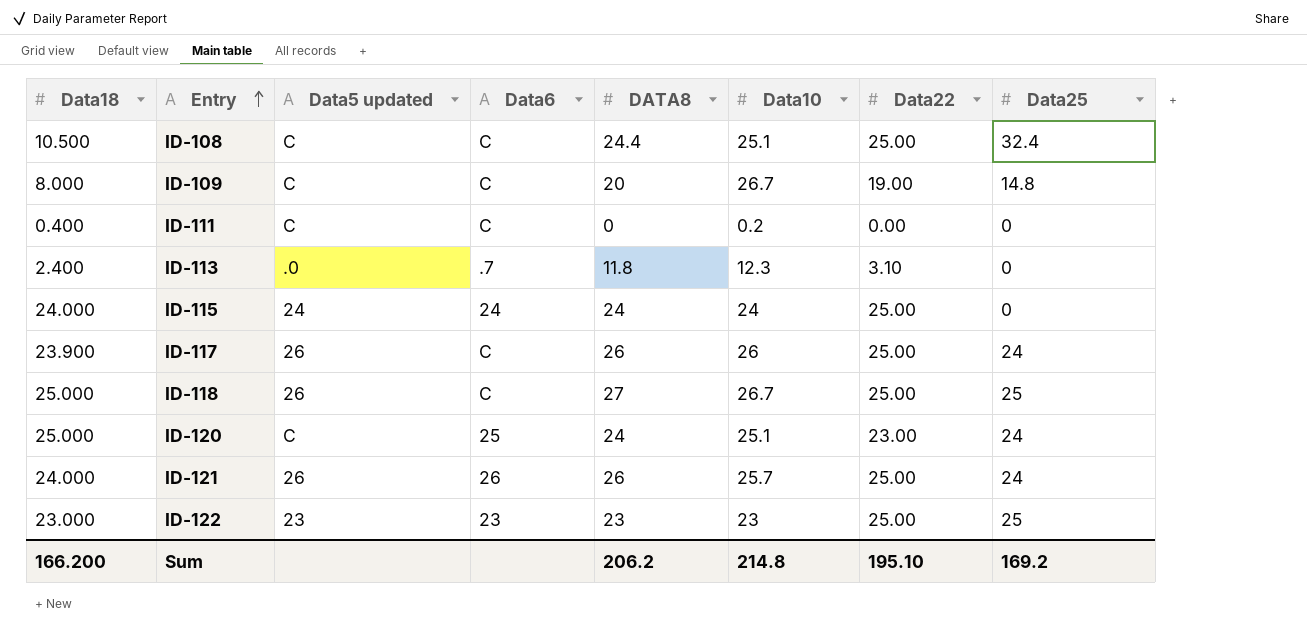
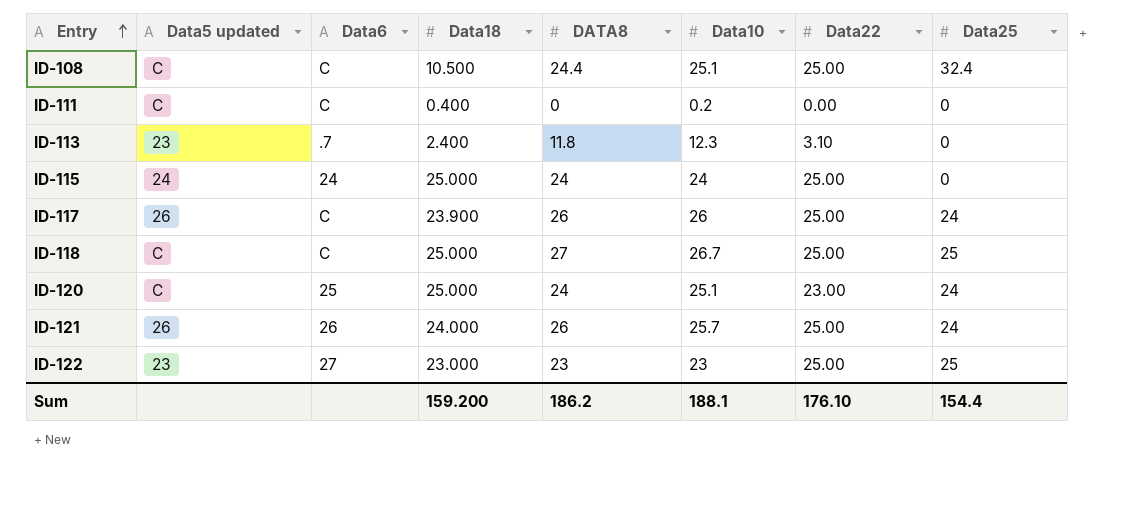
column Data18 | position: 1 -> 4
row ID-109: 8.000 | C | C | 20 | 26.7 | 19.00 | 14.8 -> none
ID-113 | Data5 updated: .0 -> 23
ID-115 | Data18: 24.000 -> 25.000
ID-118 | Data5 updated: 26 -> C
ID-122 | Data6: 23 -> 27
Sum | Data18: 166.200 -> 159.200
Sum | DATA8: 206.2 -> 186.2
Sum | Data10: 214.8 -> 188.1
Sum | Data22: 195.10 -> 176.10
Sum | Data25: 169.2 -> 154.4

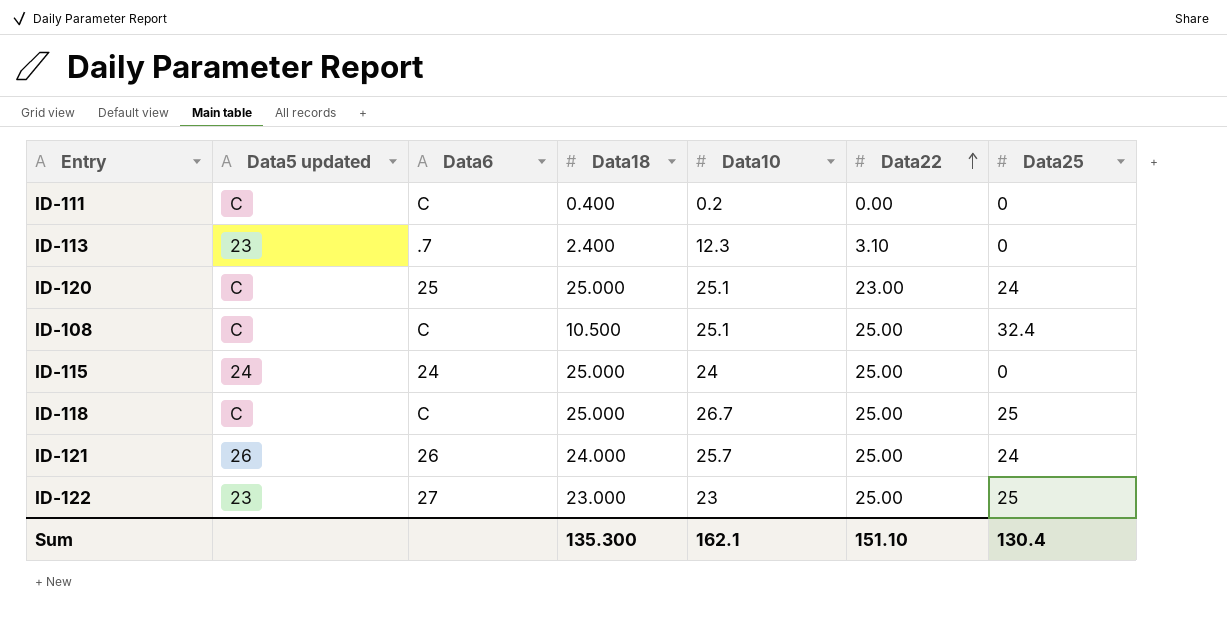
row order: Entry ascending -> Data22 ascending
column DATA8 | position: 5 -> none
row ID-117: 26 | C | 23.900 | 26 | 26 | 25.00 | 24 -> none
Sum | Data18: 159.200 -> 135.300
Sum | Data10: 188.1 -> 162.1
Sum | Data22: 176.10 -> 151.10
Sum | Data25: 154.4 -> 130.4

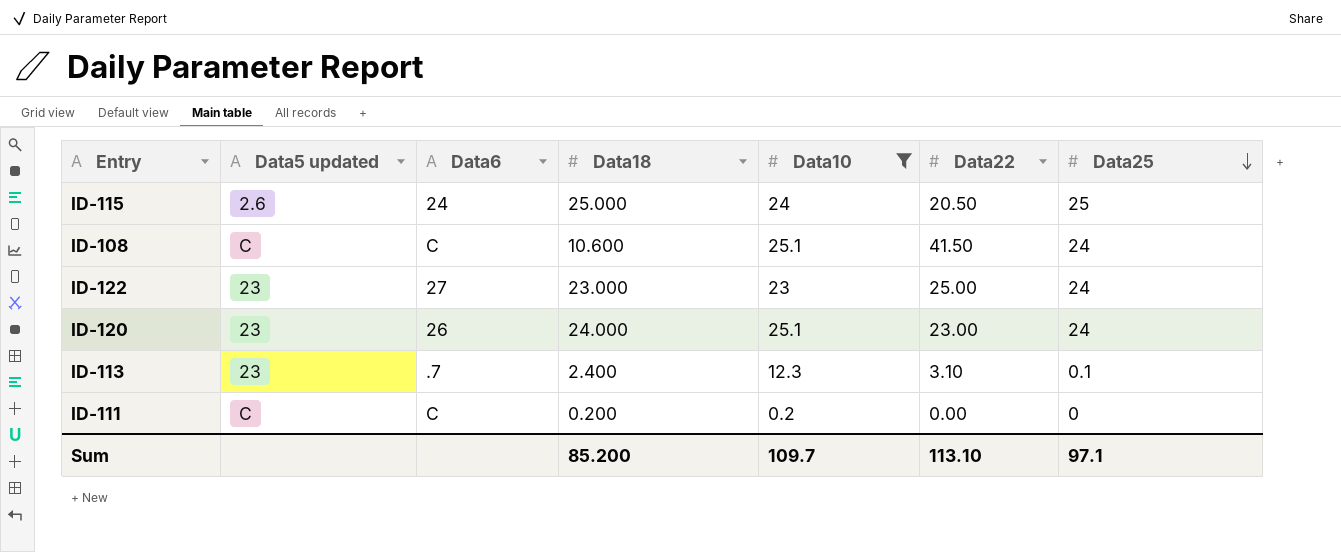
filter: none -> Data10 <= 25.1
row order: Data22 ascending -> Data25 descending
ID-115 | Data5 updated: 24 -> 2.6
ID-115 | Data22: 25.00 -> 20.50
ID-115 | Data25: 0 -> 25
ID-108 | Data18: 10.500 -> 10.600
ID-108 | Data22: 25.00 -> 41.50
ID-108 | Data25: 32.4 -> 24
ID-122 | Data25: 25 -> 24
ID-120 | Data5 updated: C -> 23
ID-120 | Data6: 25 -> 26
ID-120 | Data18: 25.000 -> 24.000
ID-113 | Data25: 0 -> 0.1
ID-111 | Data18: 0.400 -> 0.200
Sum | Data18: 135.300 -> 85.200
Sum | Data10: 162.1 -> 109.7
Sum | Data22: 151.10 -> 113.10
Sum | Data25: 130.4 -> 97.1

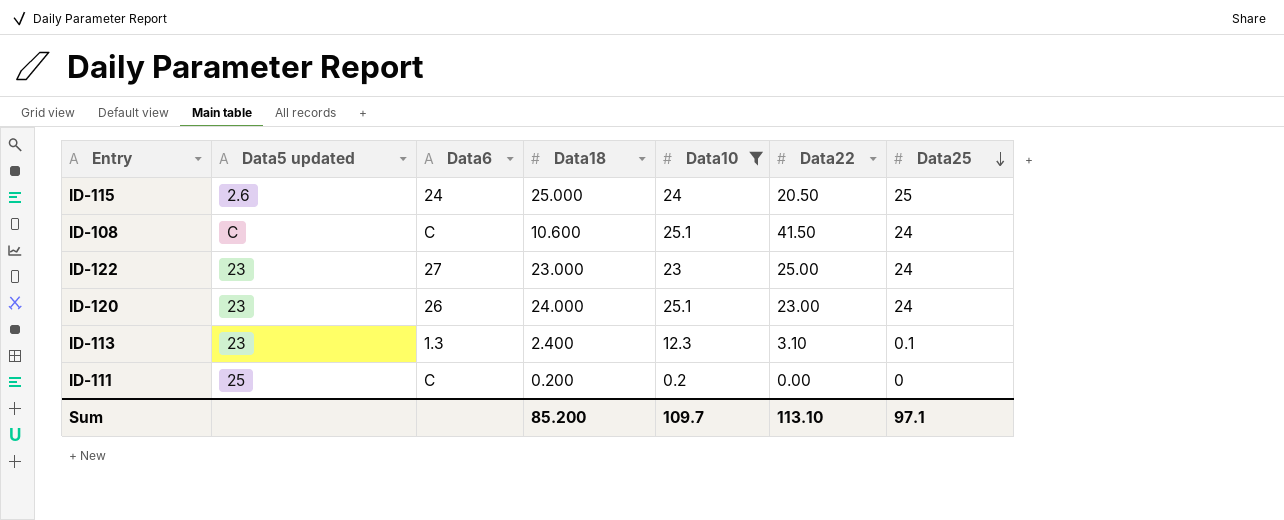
ID-113 | Data6: .7 -> 1.3
ID-111 | Data5 updated: C -> 25

